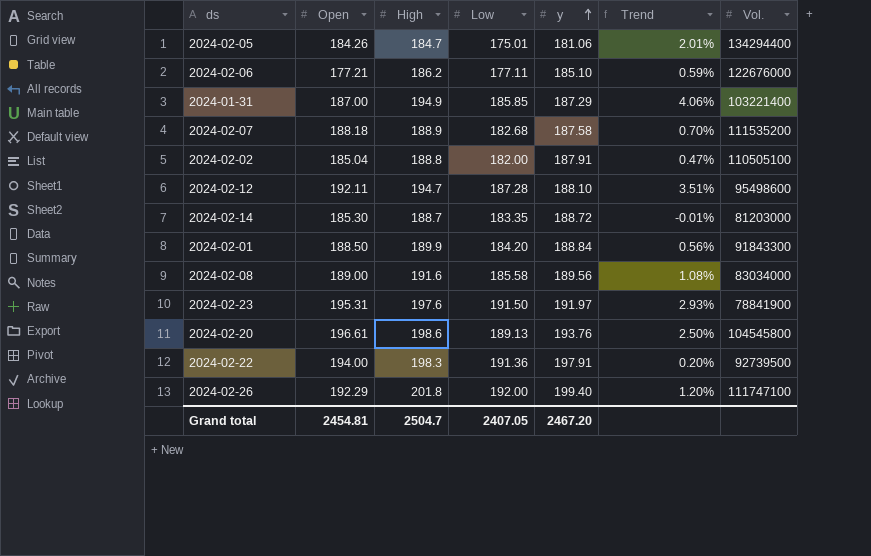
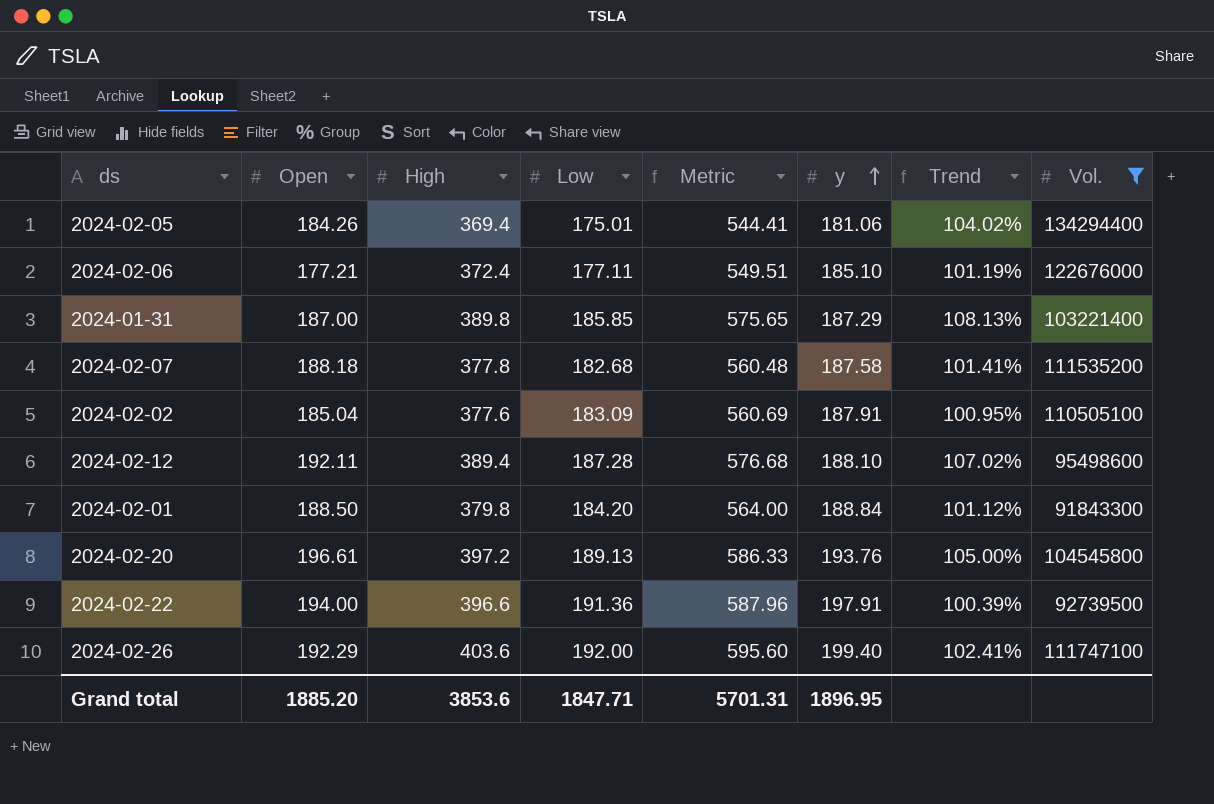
filter: none -> Vol. >= 91843300
column Metric | formula: none -> [High] + [Low]
2024-02-05 | High: 184.7 -> 369.4
2024-02-05 | Trend: 2.01% -> 104.02%
2024-02-06 | High: 186.2 -> 372.4
2024-02-06 | Trend: 0.59% -> 101.19%
2024-01-31 | High: 194.9 -> 389.8
2024-01-31 | Trend: 4.06% -> 108.13%
2024-02-07 | High: 188.9 -> 377.8
2024-02-07 | Trend: 0.70% -> 101.41%
2024-02-02 | High: 188.8 -> 377.6
2024-02-02 | Low: 182.00 -> 183.09
2024-02-02 | Trend: 0.47% -> 100.95%
2024-02-12 | High: 194.7 -> 389.4
2024-02-12 | Trend: 3.51% -> 107.02%
2024-02-01 | High: 189.9 -> 379.8
2024-02-01 | Trend: 0.56% -> 101.12%
2024-02-20 | High: 198.6 -> 397.2
2024-02-20 | Trend: 2.50% -> 105.00%
2024-02-22 | High: 198.3 -> 396.6
2024-02-22 | Trend: 0.20% -> 100.39%
2024-02-26 | High: 201.8 -> 403.6
2024-02-26 | Trend: 1.20% -> 102.41%
Grand total | Open: 2454.81 -> 1885.20
Grand total | High: 2504.7 -> 3853.6
Grand total | Low: 2407.05 -> 1847.71
Grand total | y: 2467.20 -> 1896.95

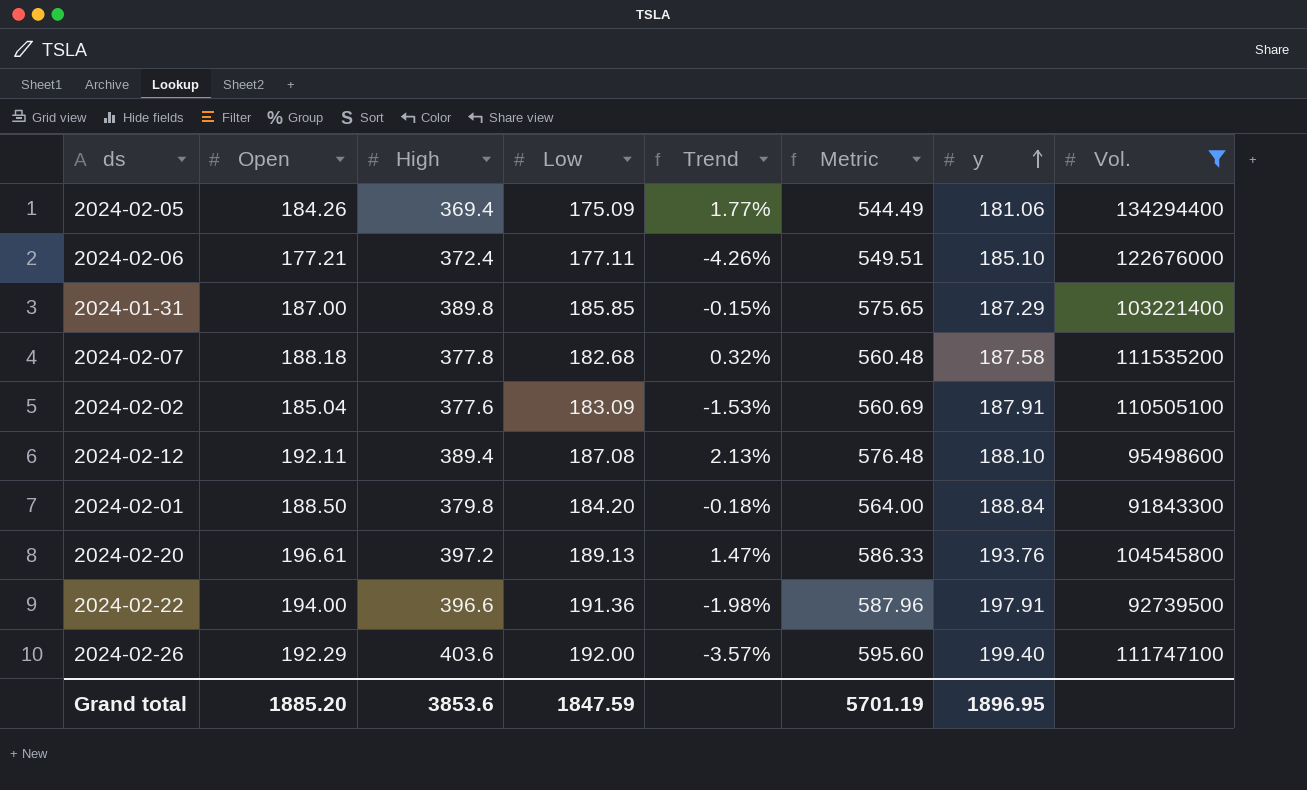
column Trend | formula: ([High] - [y]) / [y] -> ([Open] - [y]) / [y]
column Trend | position: 7 -> 5
2024-02-05 | Low: 175.01 -> 175.09
2024-02-05 | Metric: 544.41 -> 544.49
2024-02-12 | Low: 187.28 -> 187.08
2024-02-12 | Metric: 576.68 -> 576.48
Grand total | Low: 1847.71 -> 1847.59
Grand total | Metric: 5701.31 -> 5701.19

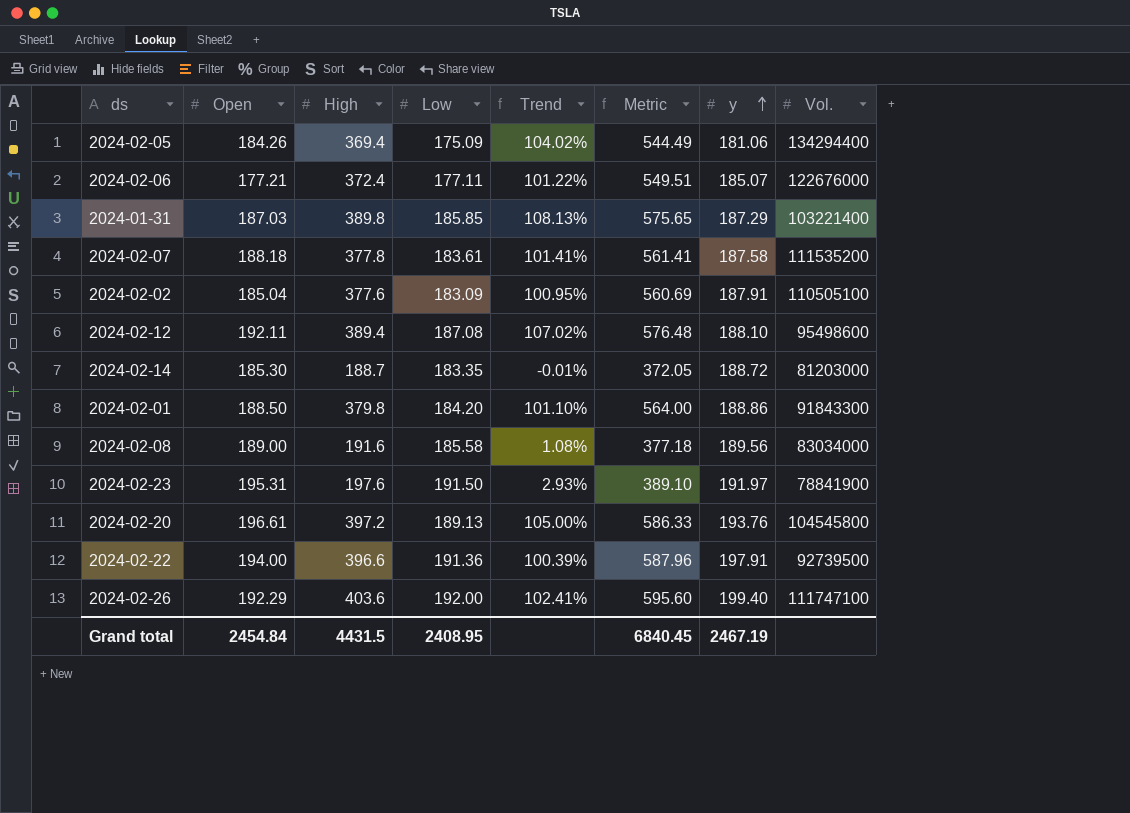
filter: Vol. >= 91843300 -> none
column Trend | formula: ([Open] - [y]) / [y] -> ([High] - [y]) / [y]
2024-02-06 | y: 185.10 -> 185.07
2024-01-31 | Open: 187.00 -> 187.03
2024-02-07 | Low: 182.68 -> 183.61
2024-02-07 | Metric: 560.48 -> 561.41
2024-02-01 | y: 188.84 -> 188.86
Grand total | Open: 1885.20 -> 2454.84
Grand total | High: 3853.6 -> 4431.5
Grand total | Low: 1847.59 -> 2408.95
Grand total | Metric: 5701.19 -> 6840.45
Grand total | y: 1896.95 -> 2467.19

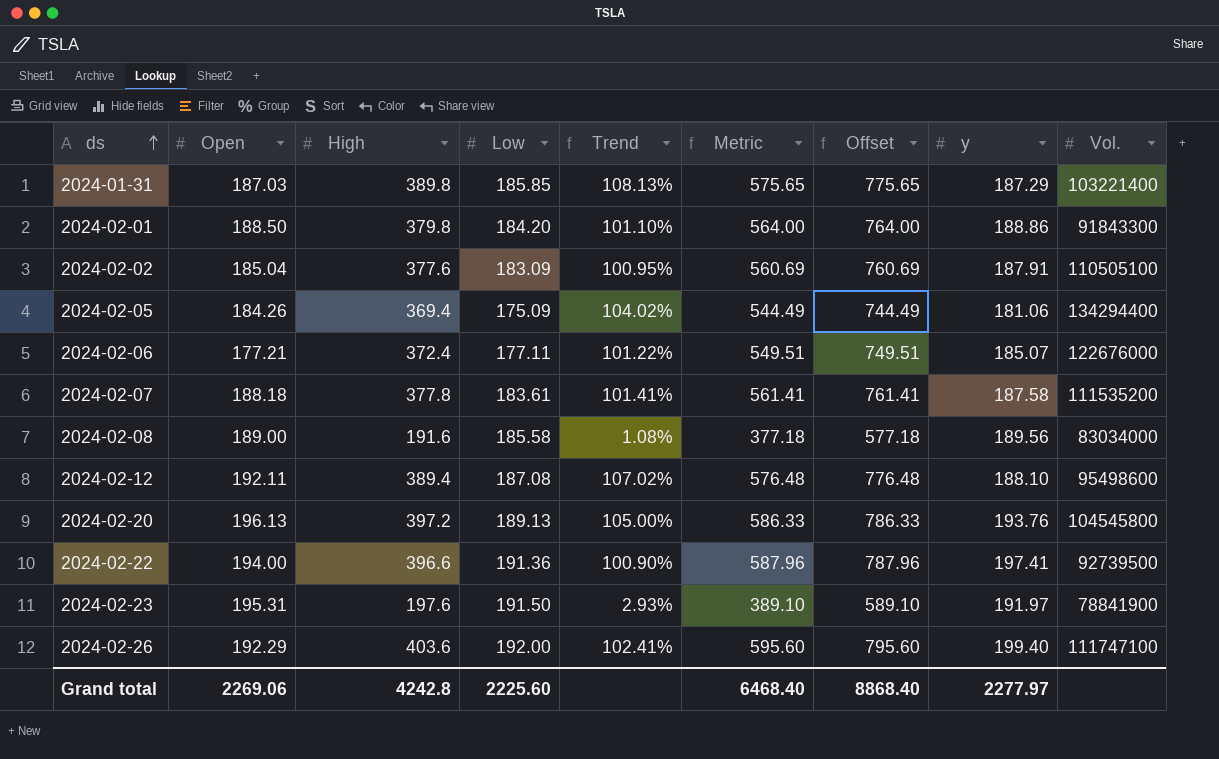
row order: y ascending -> ds ascending
column Offset | formula: none -> [Metric] + 200
row 2024-02-14: 185.30 | 188.7 | 183.35 | -0.01% | 372.05 | 188.72 | 81203000 -> none
2024-02-20 | Open: 196.61 -> 196.13
2024-02-22 | Trend: 100.39% -> 100.90%
2024-02-22 | y: 197.91 -> 197.41
Grand total | Open: 2454.84 -> 2269.06
Grand total | High: 4431.5 -> 4242.8
Grand total | Low: 2408.95 -> 2225.60
Grand total | Metric: 6840.45 -> 6468.40
Grand total | y: 2467.19 -> 2277.97

